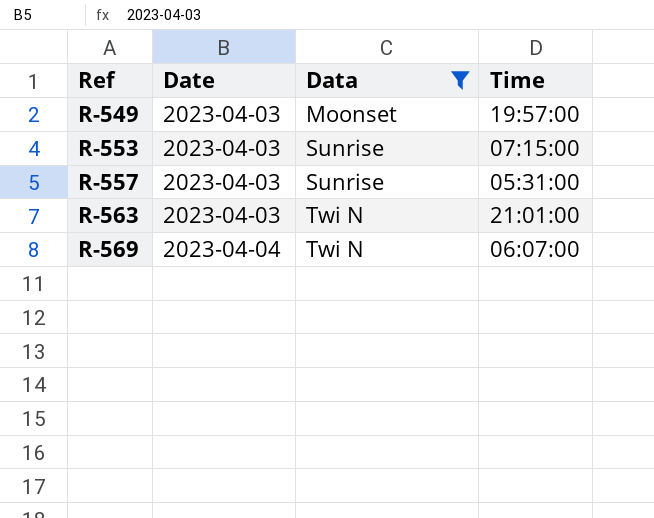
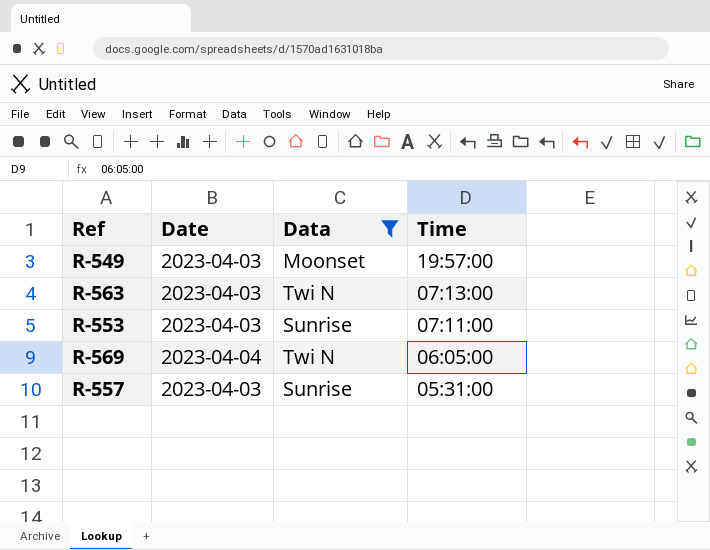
row order: Ref ascending -> Time descending
R-563 | Time: 21:01:00 -> 07:13:00
R-553 | Time: 07:15:00 -> 07:11:00
R-569 | Time: 06:07:00 -> 06:05:00

